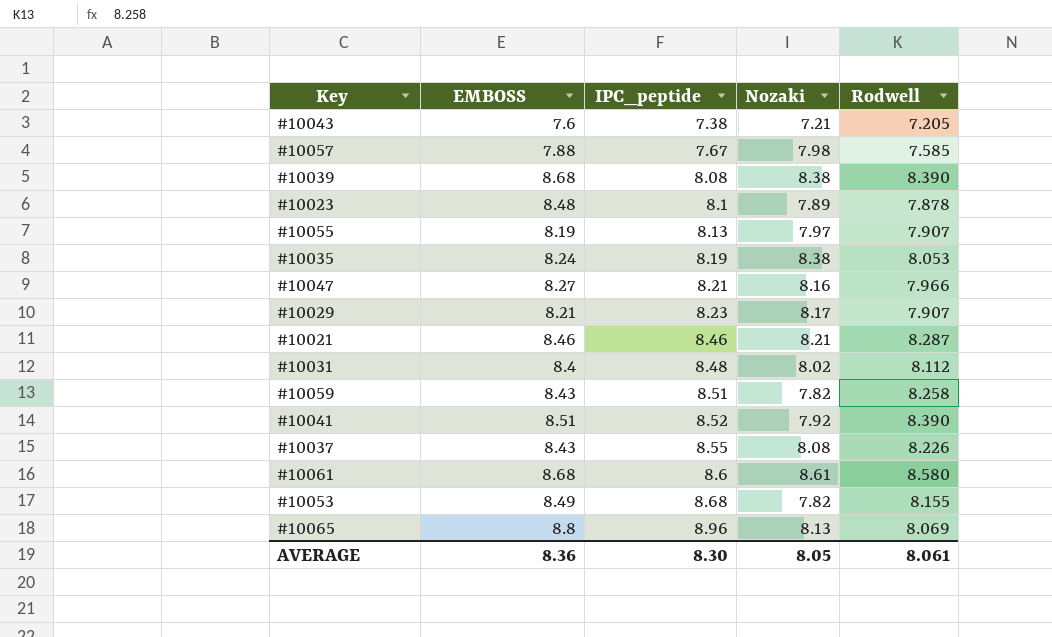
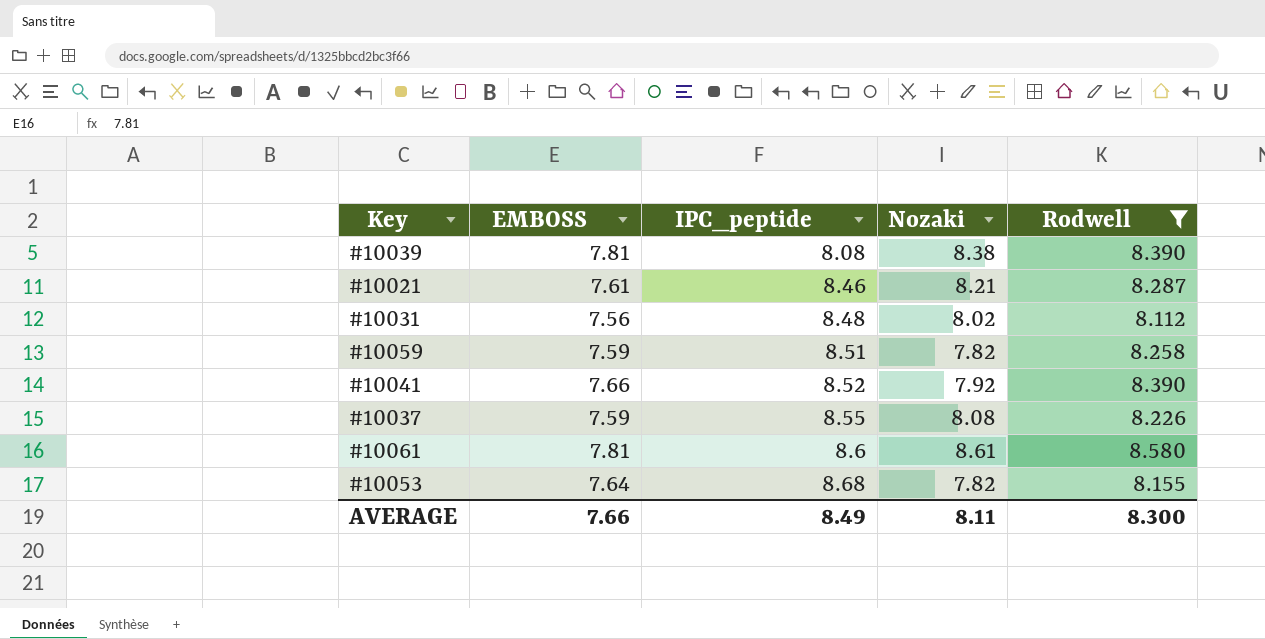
filter: none -> Rodwell >= 8.112
#10039 | EMBOSS: 8.68 -> 7.81
#10021 | EMBOSS: 8.46 -> 7.61
#10031 | EMBOSS: 8.4 -> 7.56
#10059 | EMBOSS: 8.43 -> 7.59
#10041 | EMBOSS: 8.51 -> 7.66
#10037 | EMBOSS: 8.43 -> 7.59
#10061 | EMBOSS: 8.68 -> 7.81
#10053 | EMBOSS: 8.49 -> 7.64
AVERAGE | EMBOSS: 8.36 -> 7.66
AVERAGE | IPC_peptide: 8.30 -> 8.49
AVERAGE | Nozaki: 8.05 -> 8.11
AVERAGE | Rodwell: 8.061 -> 8.300

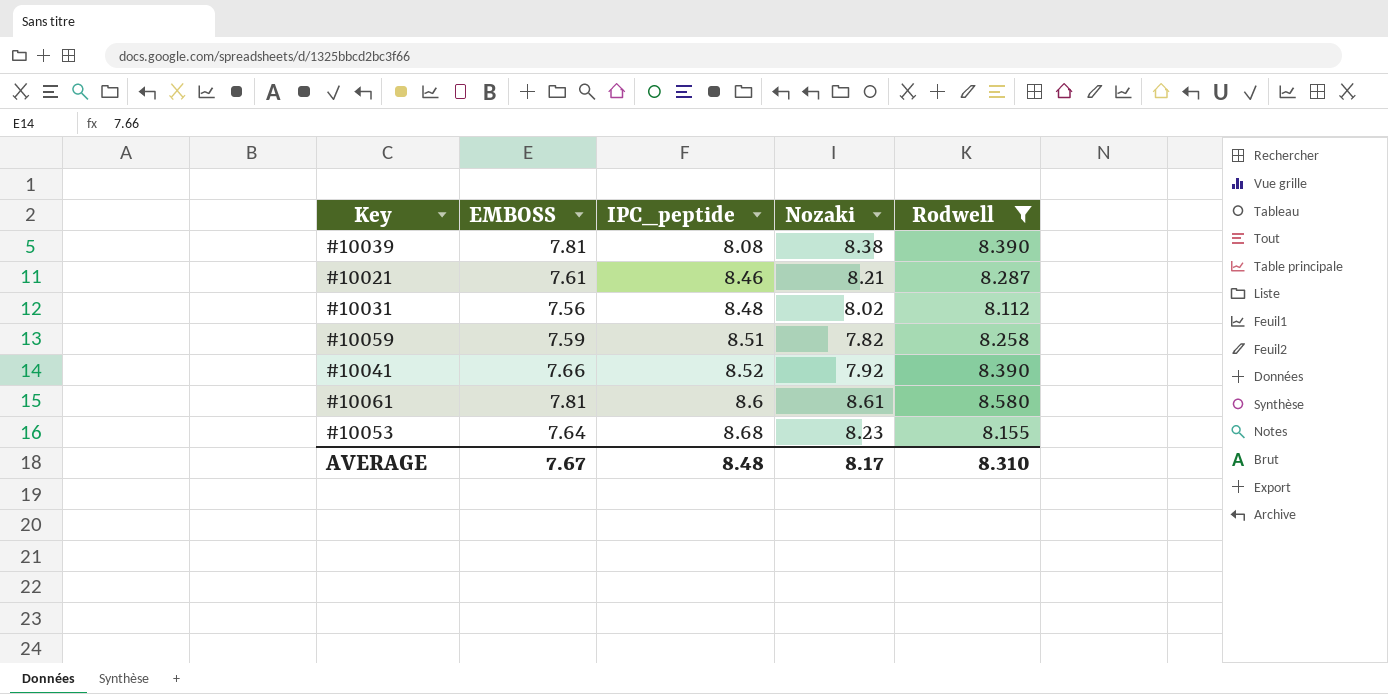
row #10037: 7.59 | 8.55 | 8.08 | 8.226 -> none
#10053 | Nozaki: 7.82 -> 8.23
AVERAGE | EMBOSS: 7.66 -> 7.67
AVERAGE | IPC_peptide: 8.49 -> 8.48
AVERAGE | Nozaki: 8.11 -> 8.17
AVERAGE | Rodwell: 8.300 -> 8.310

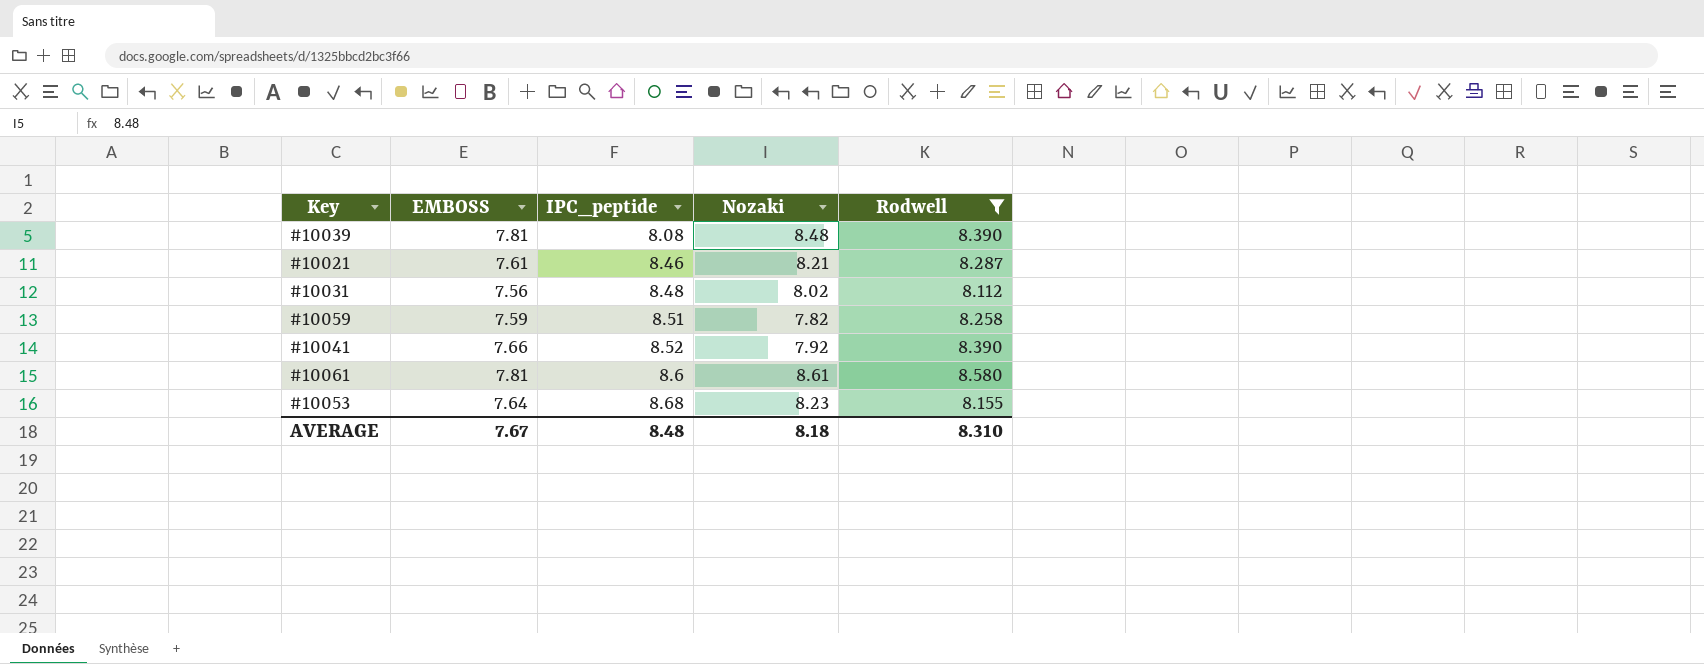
#10039 | Nozaki: 8.38 -> 8.48
AVERAGE | Nozaki: 8.17 -> 8.18

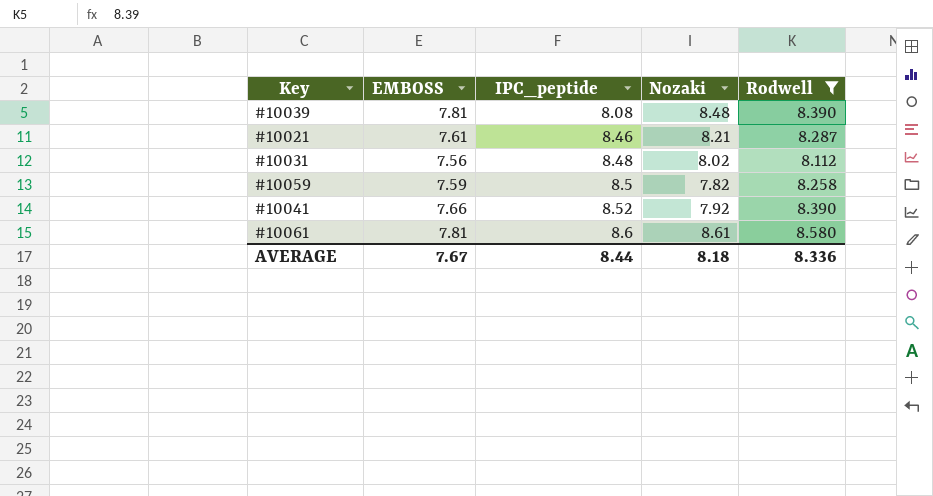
row #10053: 7.64 | 8.68 | 8.23 | 8.155 -> none
#10059 | IPC_peptide: 8.51 -> 8.5
AVERAGE | IPC_peptide: 8.48 -> 8.44
AVERAGE | Rodwell: 8.310 -> 8.336

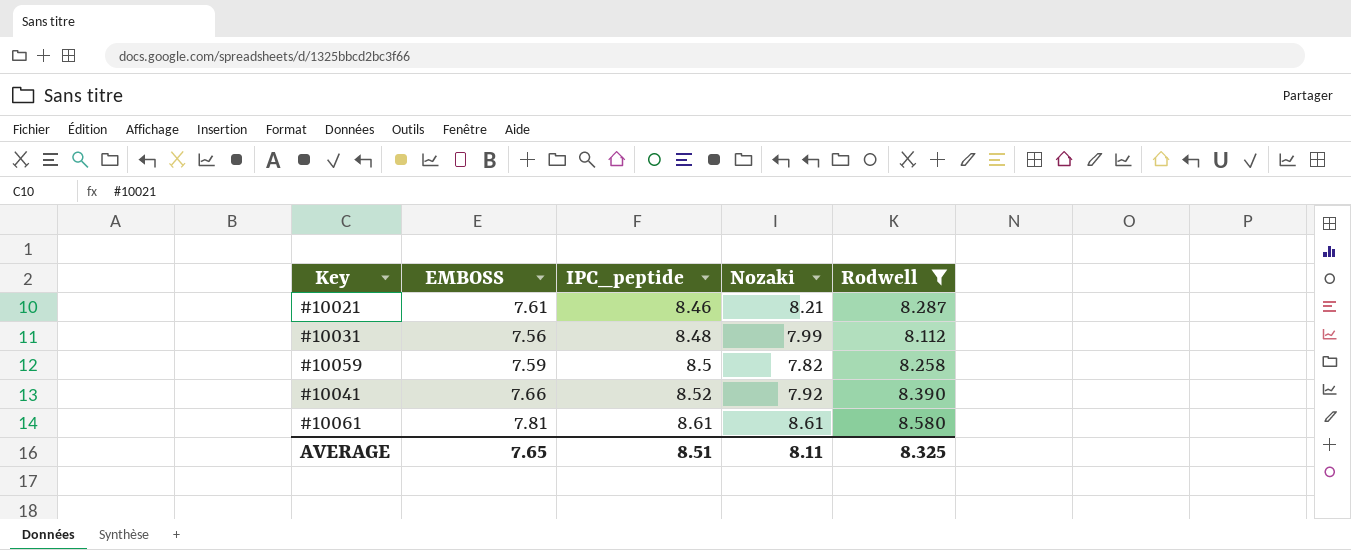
row #10039: 7.81 | 8.08 | 8.48 | 8.390 -> none
#10031 | Nozaki: 8.02 -> 7.99
#10061 | IPC_peptide: 8.6 -> 8.61
AVERAGE | EMBOSS: 7.67 -> 7.65
AVERAGE | IPC_peptide: 8.44 -> 8.51
AVERAGE | Nozaki: 8.18 -> 8.11
AVERAGE | Rodwell: 8.336 -> 8.325

